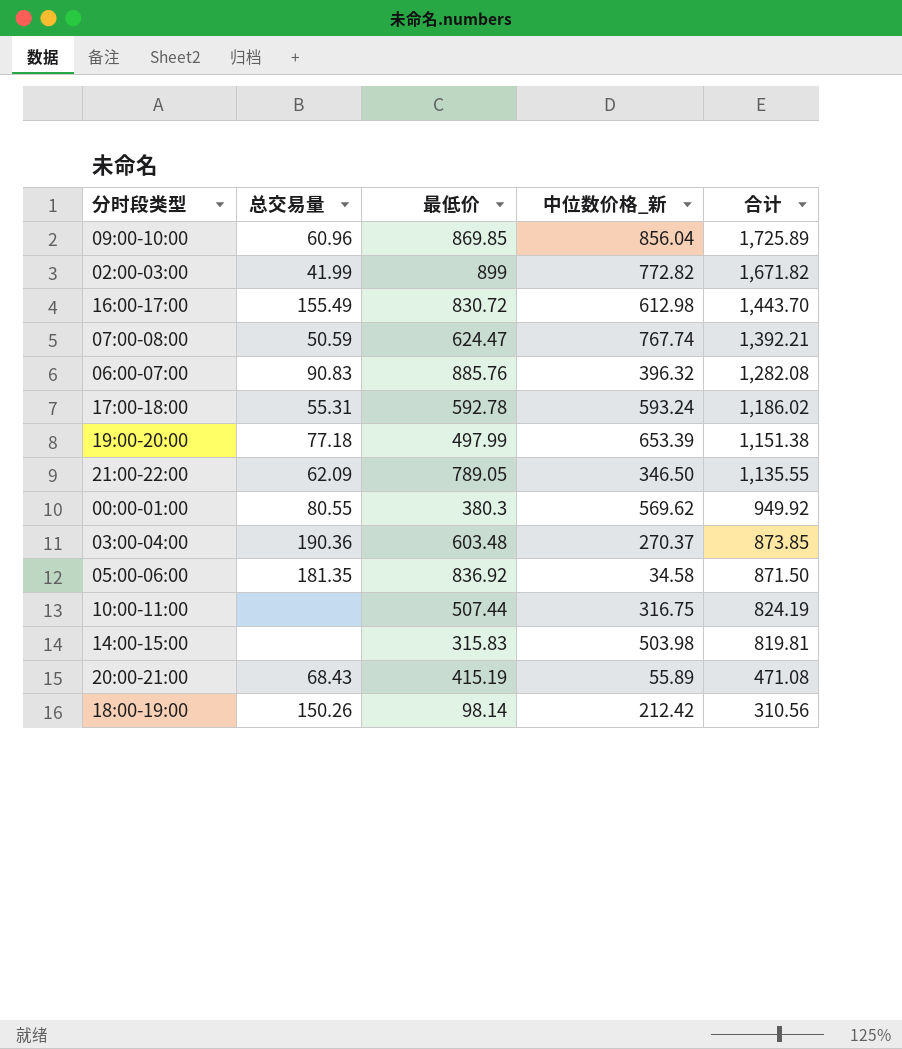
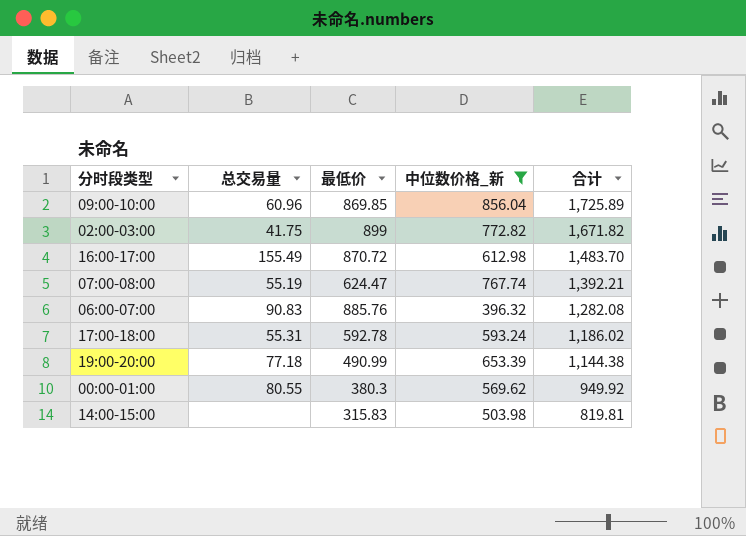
filter: none -> 中位数价格_新 >= 396.32
02:00-03:00 | 总交易量: 41.99 -> 41.75
16:00-17:00 | 最低价: 830.72 -> 870.72
16:00-17:00 | 合计: 1,443.70 -> 1,483.70
07:00-08:00 | 总交易量: 50.59 -> 55.19
19:00-20:00 | 最低价: 497.99 -> 490.99
19:00-20:00 | 合计: 1,151.38 -> 1,144.38

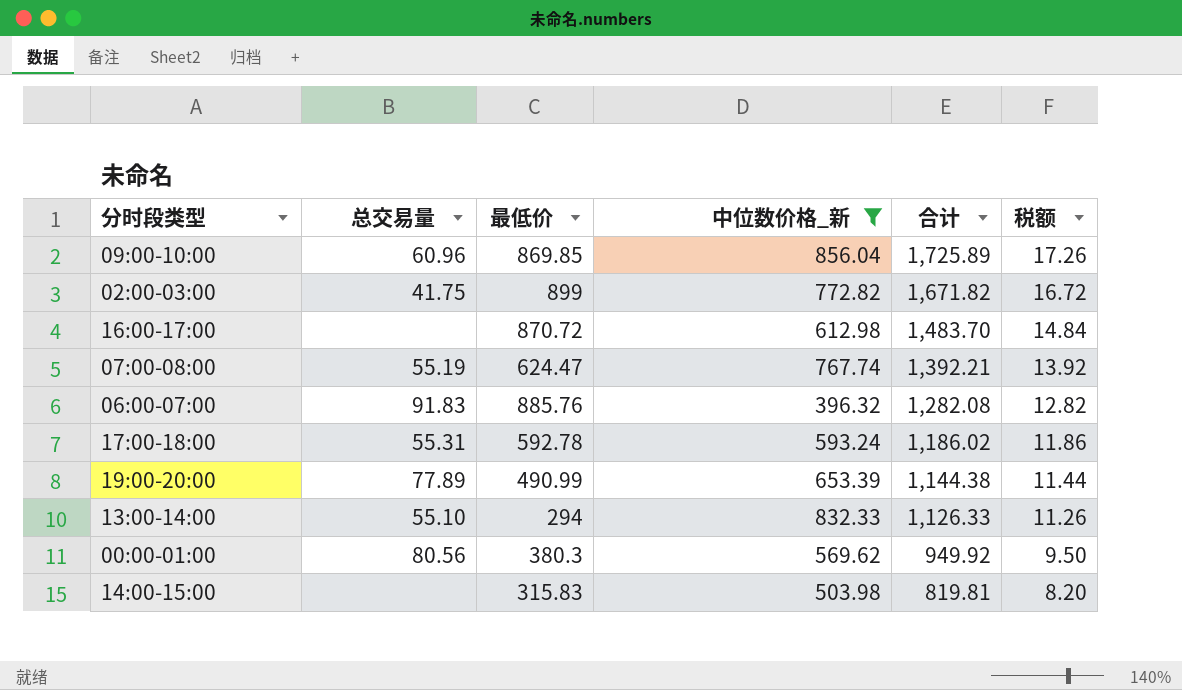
column 税额 | formula: none -> [合计] * 0.01
16:00-17:00 | 总交易量: 155.49 -> none
06:00-07:00 | 总交易量: 90.83 -> 91.83
19:00-20:00 | 总交易量: 77.18 -> 77.89
row 13:00-14:00: none -> 55.10 | 294 | 832.33 | 1,126.33 | 11.26
00:00-01:00 | 总交易量: 80.55 -> 80.56

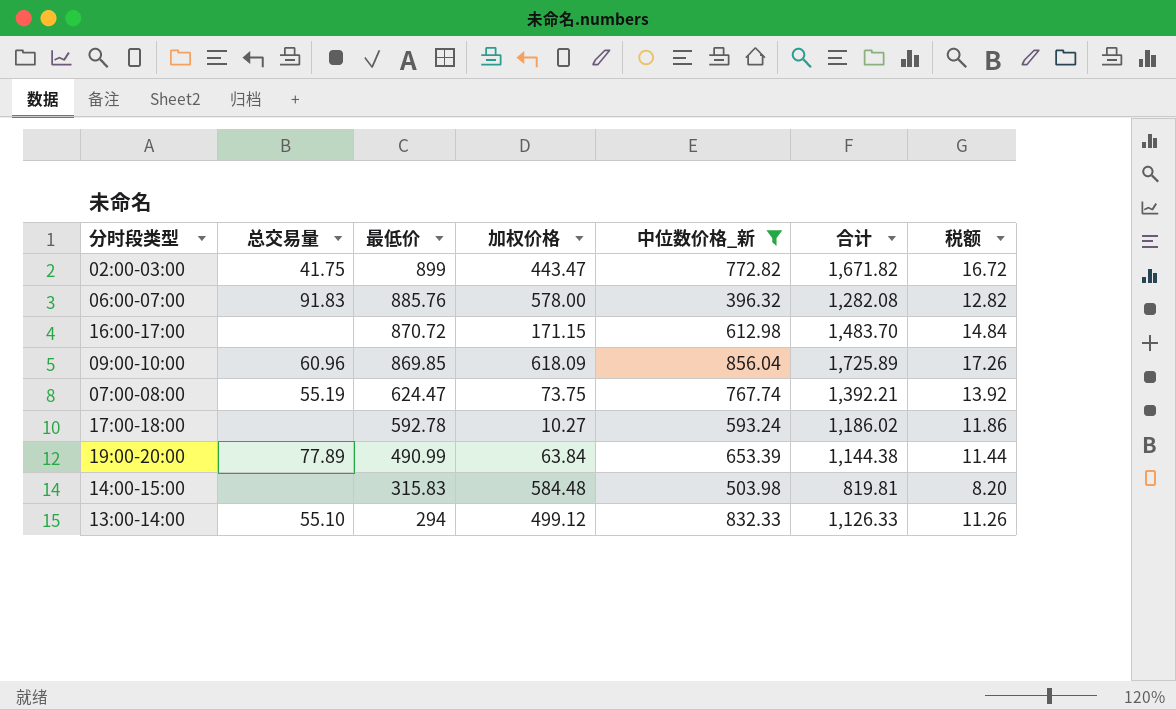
row order: 合计 descending -> 最低价 descending
column 加权价格 | position: none -> 4
row 00:00-01:00: 80.56 | 380.3 | 569.62 | 949.92 | 9.50 -> none
17:00-18:00 | 总交易量: 55.31 -> none

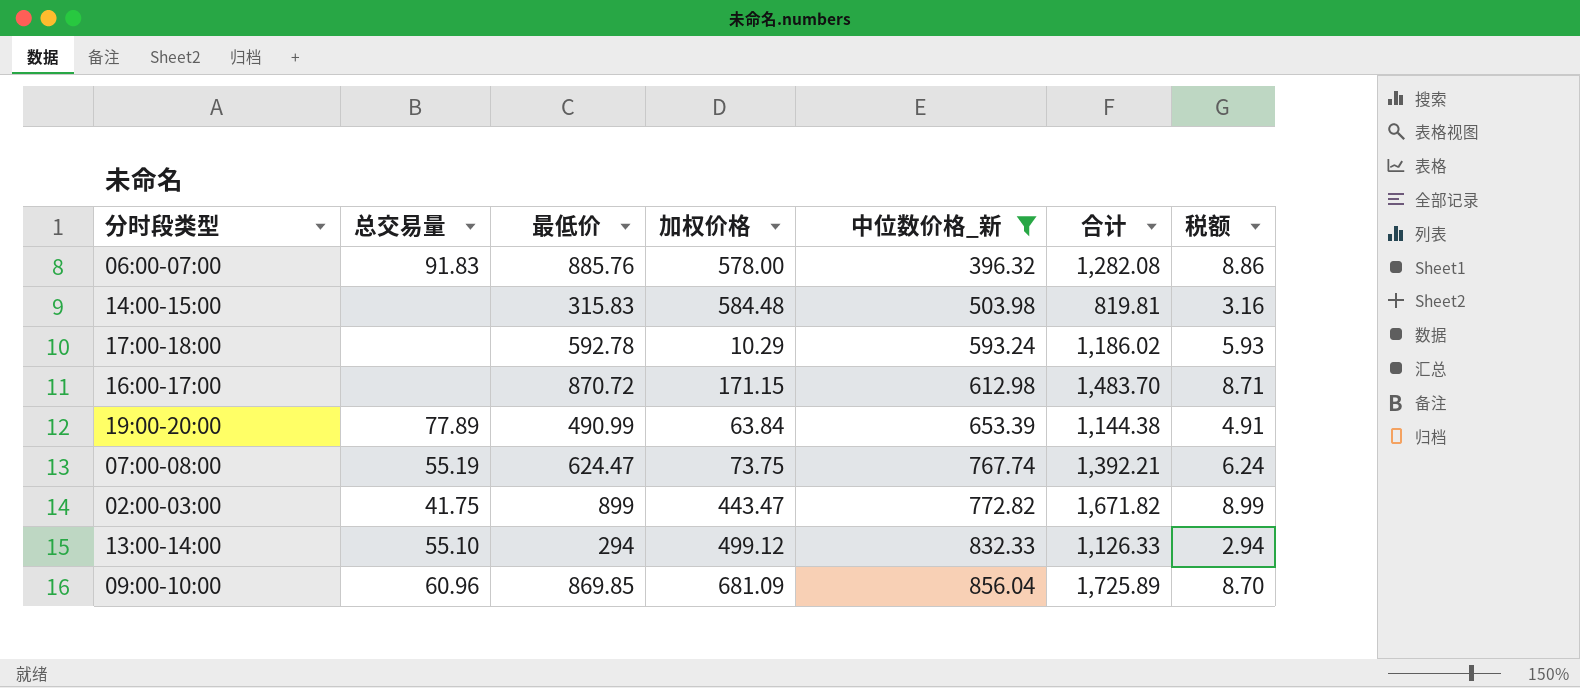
row order: 最低价 descending -> 中位数价格_新 ascending
column 税额 | formula: [合计] * 0.01 -> [最低价] * 0.01
17:00-18:00 | 加权价格: 10.27 -> 10.29
09:00-10:00 | 加权价格: 618.09 -> 681.09

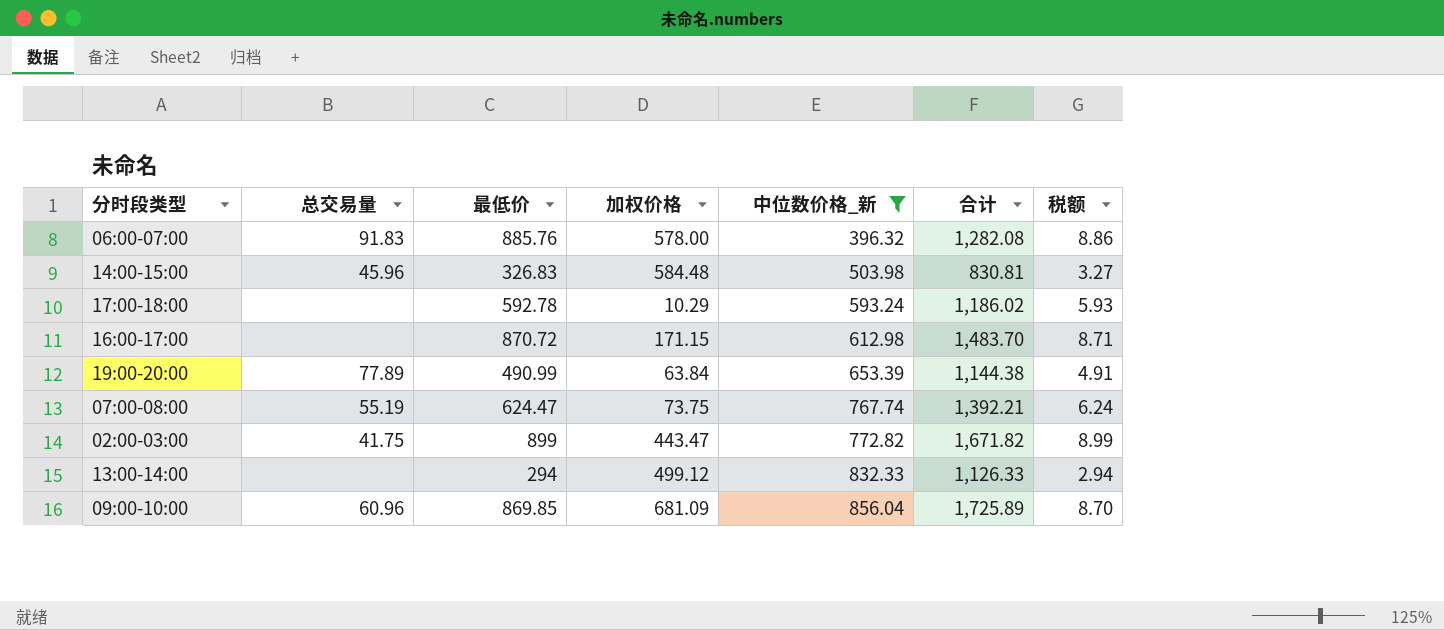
14:00-15:00 | 总交易量: none -> 45.96
14:00-15:00 | 最低价: 315.83 -> 326.83
14:00-15:00 | 合计: 819.81 -> 830.81
14:00-15:00 | 税额: 3.16 -> 3.27
13:00-14:00 | 总交易量: 55.10 -> none

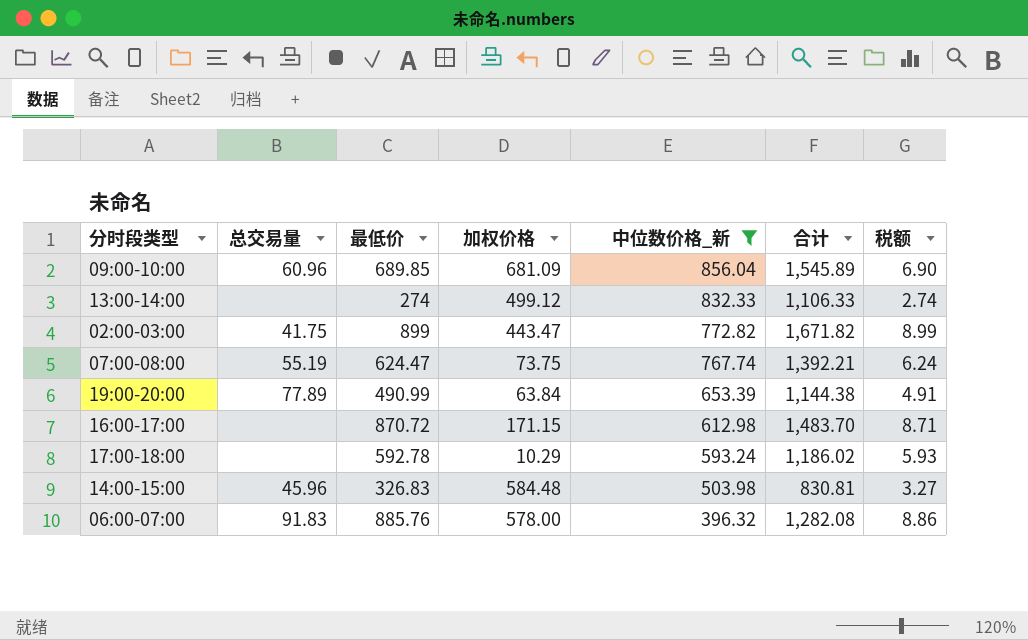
row order: 中位数价格_新 ascending -> 中位数价格_新 descending
09:00-10:00 | 最低价: 869.85 -> 689.85
09:00-10:00 | 合计: 1,725.89 -> 1,545.89
09:00-10:00 | 税额: 8.70 -> 6.90
13:00-14:00 | 最低价: 294 -> 274
13:00-14:00 | 合计: 1,126.33 -> 1,106.33
13:00-14:00 | 税额: 2.94 -> 2.74

